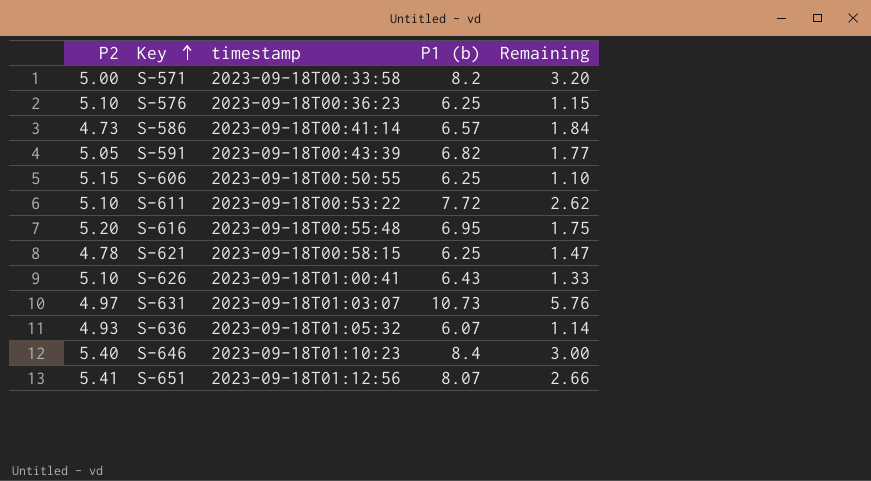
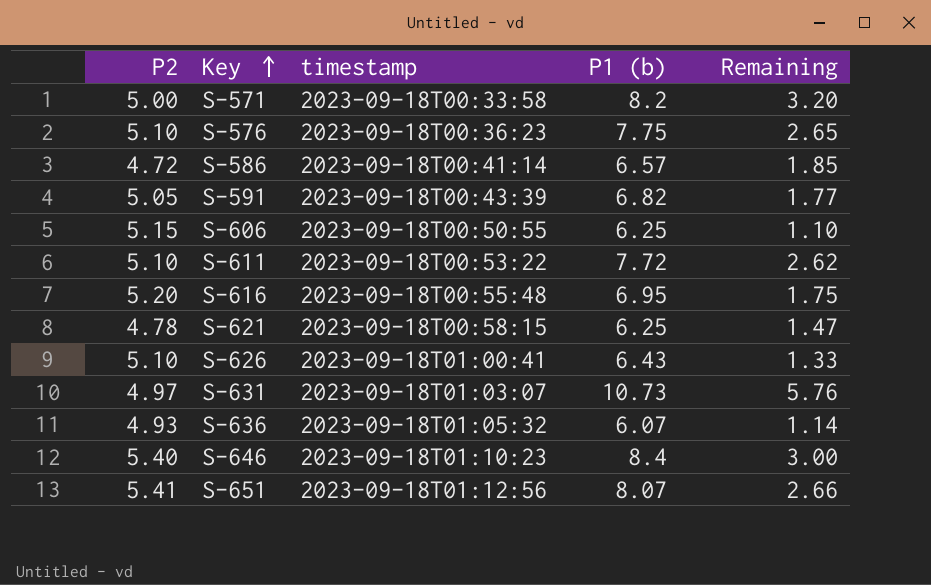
S-576 | P1 (b): 6.25 -> 7.75
S-576 | Remaining: 1.15 -> 2.65
S-586 | P2: 4.73 -> 4.72
S-586 | Remaining: 1.84 -> 1.85

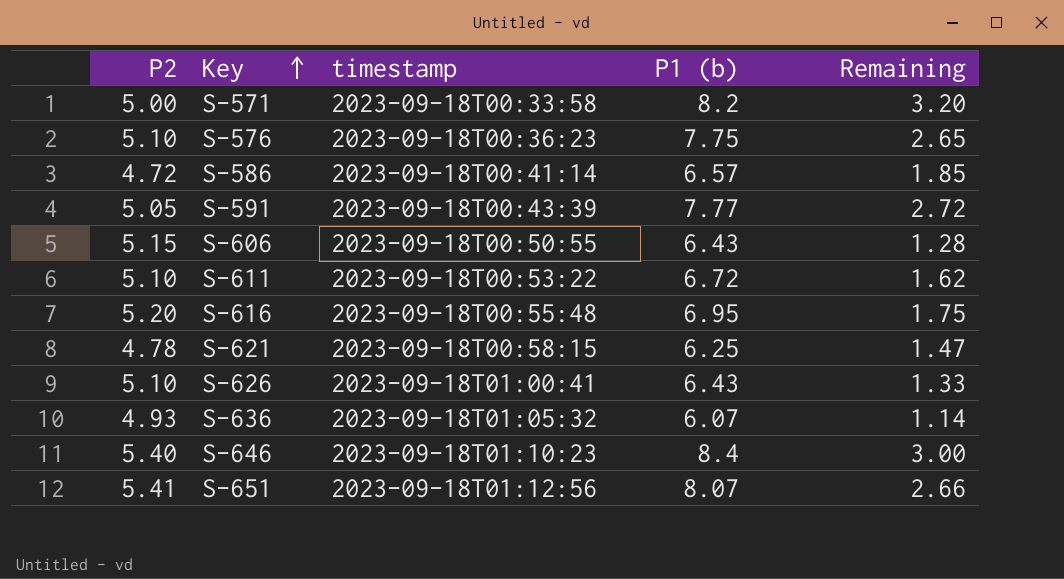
row S-631: 4.97 | 2023-09-18T01:03:07 | 10.73 | 5.76 -> none
S-591 | P1 (b): 6.82 -> 7.77
S-591 | Remaining: 1.77 -> 2.72
S-606 | P1 (b): 6.25 -> 6.43
S-606 | Remaining: 1.10 -> 1.28
S-611 | P1 (b): 7.72 -> 6.72
S-611 | Remaining: 2.62 -> 1.62

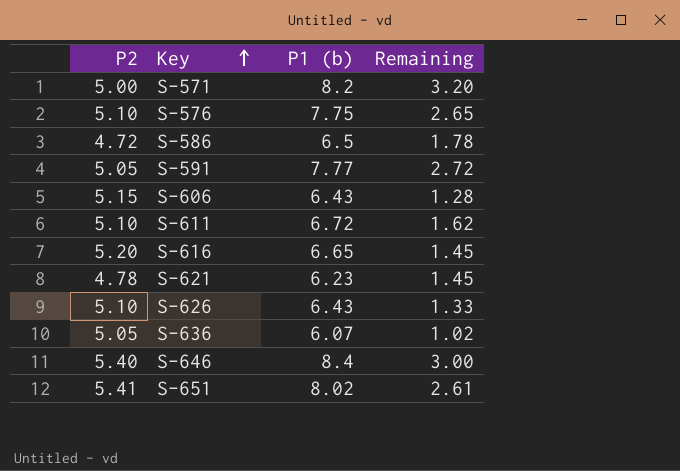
column timestamp | position: 3 -> none
S-586 | P1 (b): 6.57 -> 6.5
S-586 | Remaining: 1.85 -> 1.78
S-616 | P1 (b): 6.95 -> 6.65
S-616 | Remaining: 1.75 -> 1.45
S-621 | P1 (b): 6.25 -> 6.23
S-621 | Remaining: 1.47 -> 1.45
S-636 | P2: 4.93 -> 5.05
S-636 | Remaining: 1.14 -> 1.02
S-651 | P1 (b): 8.07 -> 8.02
S-651 | Remaining: 2.66 -> 2.61

